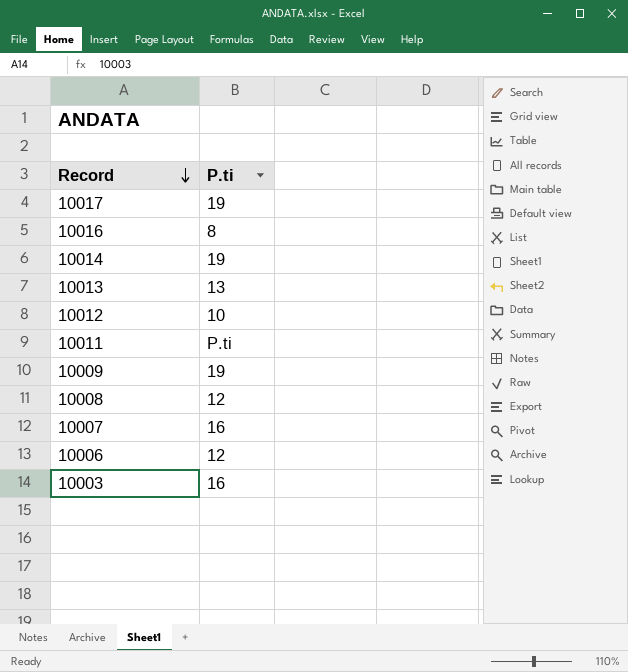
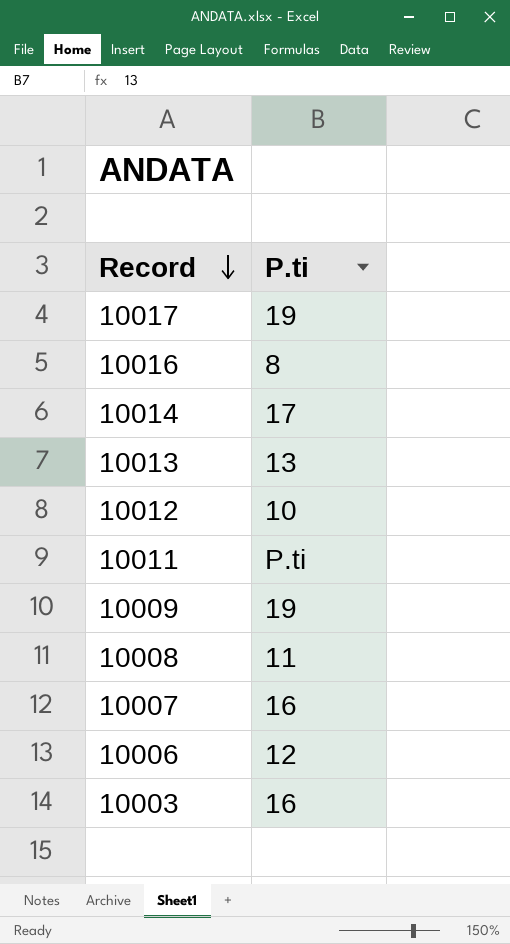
10014 | P.ti: 19 -> 17
10008 | P.ti: 12 -> 11

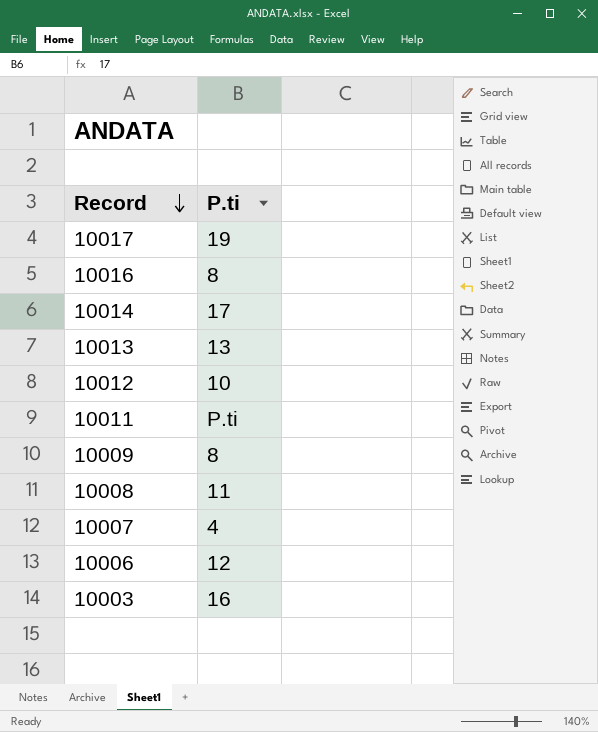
10009 | P.ti: 19 -> 8
10007 | P.ti: 16 -> 4

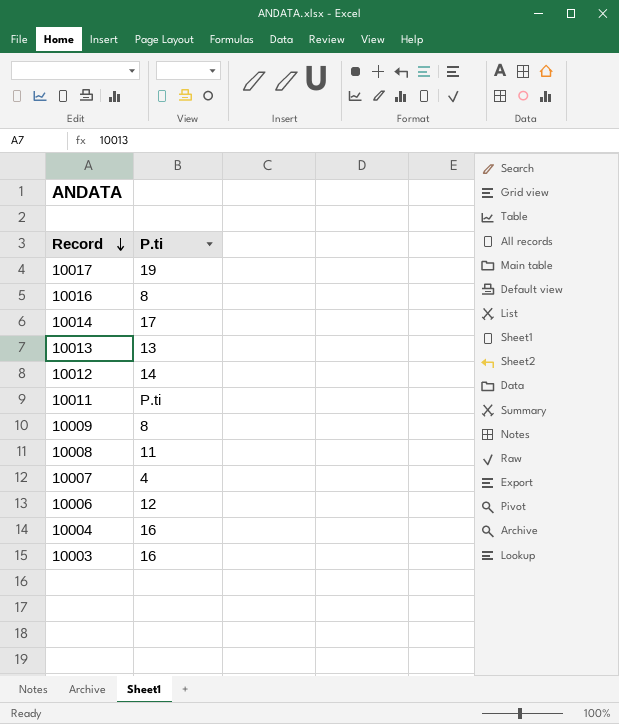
10012 | P.ti: 10 -> 14
row 10004: none -> 16

